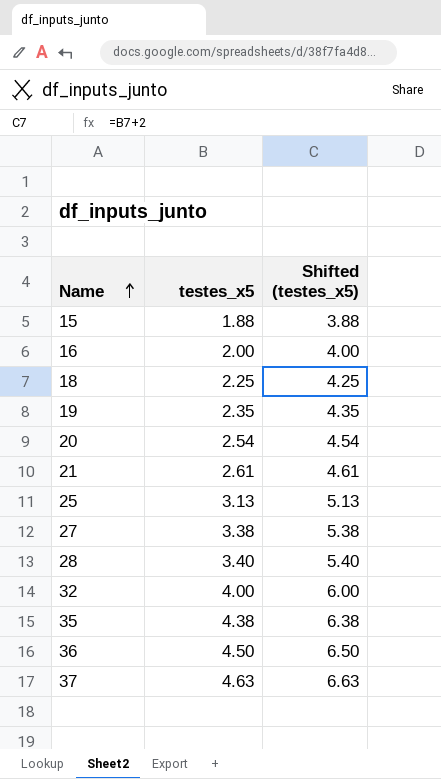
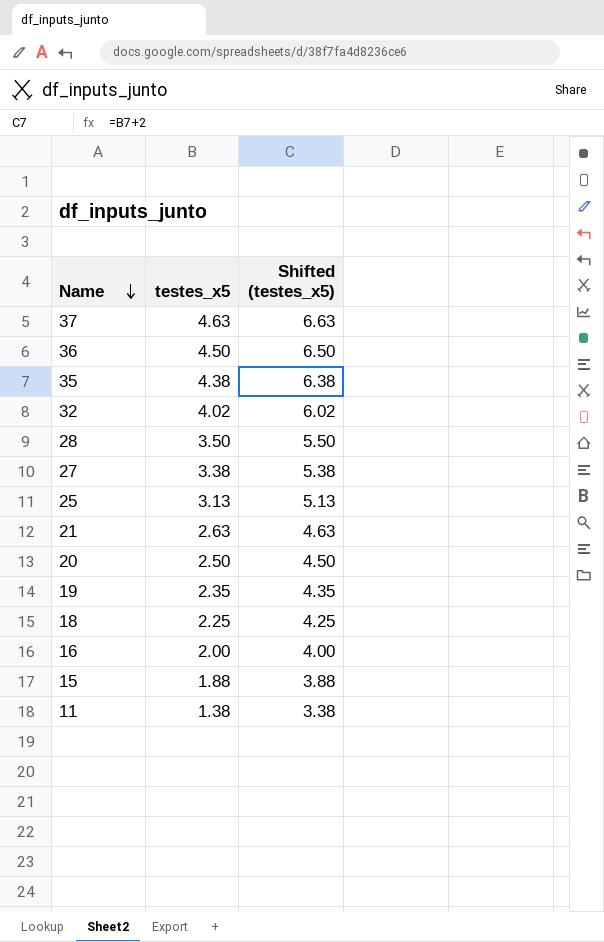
row order: Name ascending -> Name descending
32 | testes_x5: 4.00 -> 4.02
32 | Shifted (testes_x5): 6.00 -> 6.02
28 | testes_x5: 3.40 -> 3.50
28 | Shifted (testes_x5): 5.40 -> 5.50
21 | testes_x5: 2.61 -> 2.63
21 | Shifted (testes_x5): 4.61 -> 4.63
20 | testes_x5: 2.54 -> 2.50
20 | Shifted (testes_x5): 4.54 -> 4.50
row 11: none -> 1.38 | 3.38

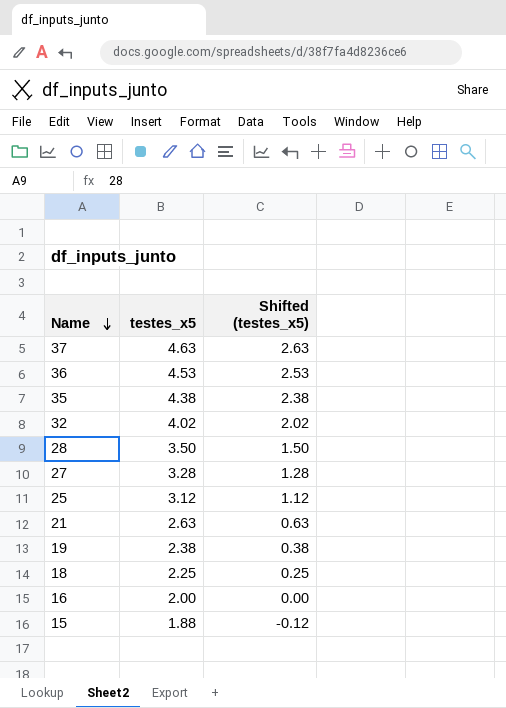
column Shifted (testes_x5) | formula: [testes_x5] + 2 -> [testes_x5] - 2
row 20: 2.50 | 4.50 -> none
row 11: 1.38 | 3.38 -> none
36 | testes_x5: 4.50 -> 4.53
27 | testes_x5: 3.38 -> 3.28
25 | testes_x5: 3.13 -> 3.12
19 | testes_x5: 2.35 -> 2.38

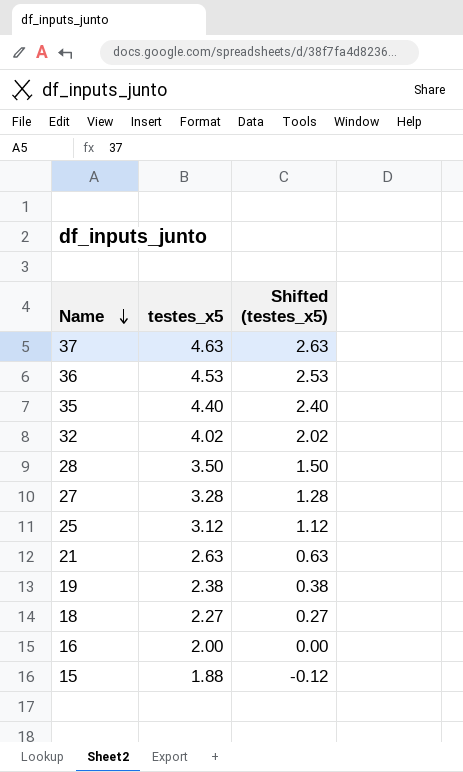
35 | testes_x5: 4.38 -> 4.40
35 | Shifted (testes_x5): 2.38 -> 2.40
18 | testes_x5: 2.25 -> 2.27
18 | Shifted (testes_x5): 0.25 -> 0.27

